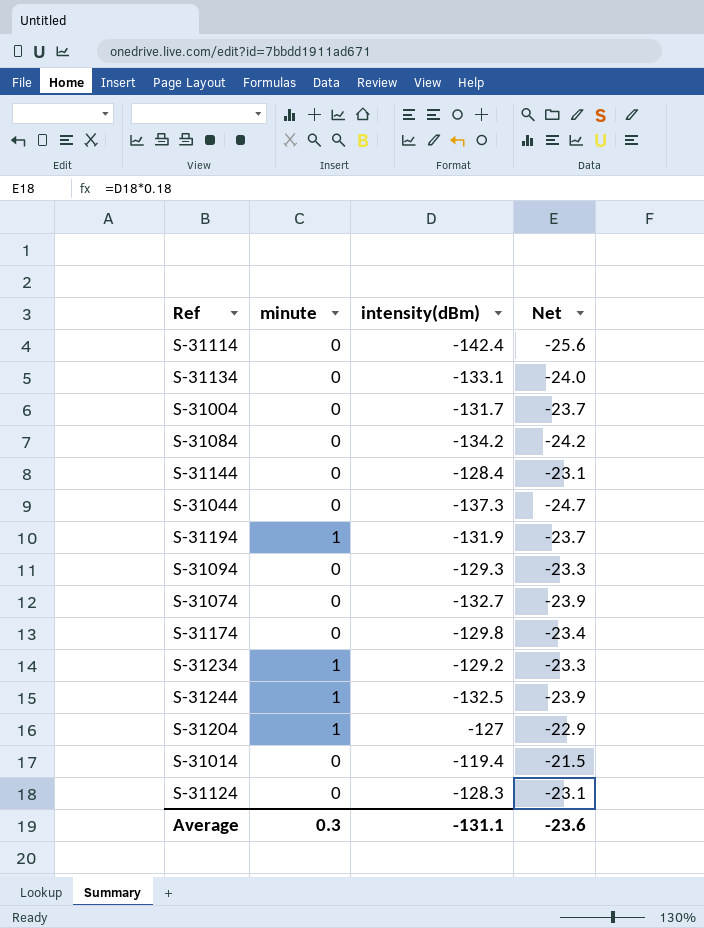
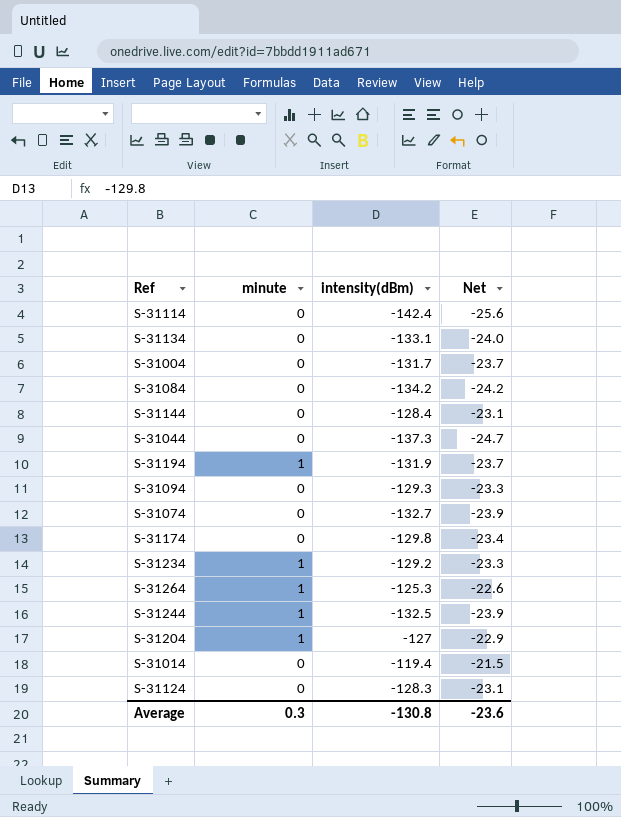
row S-31264: none -> 1 | -125.3 | -22.6
Average | intensity(dBm): -131.1 -> -130.8

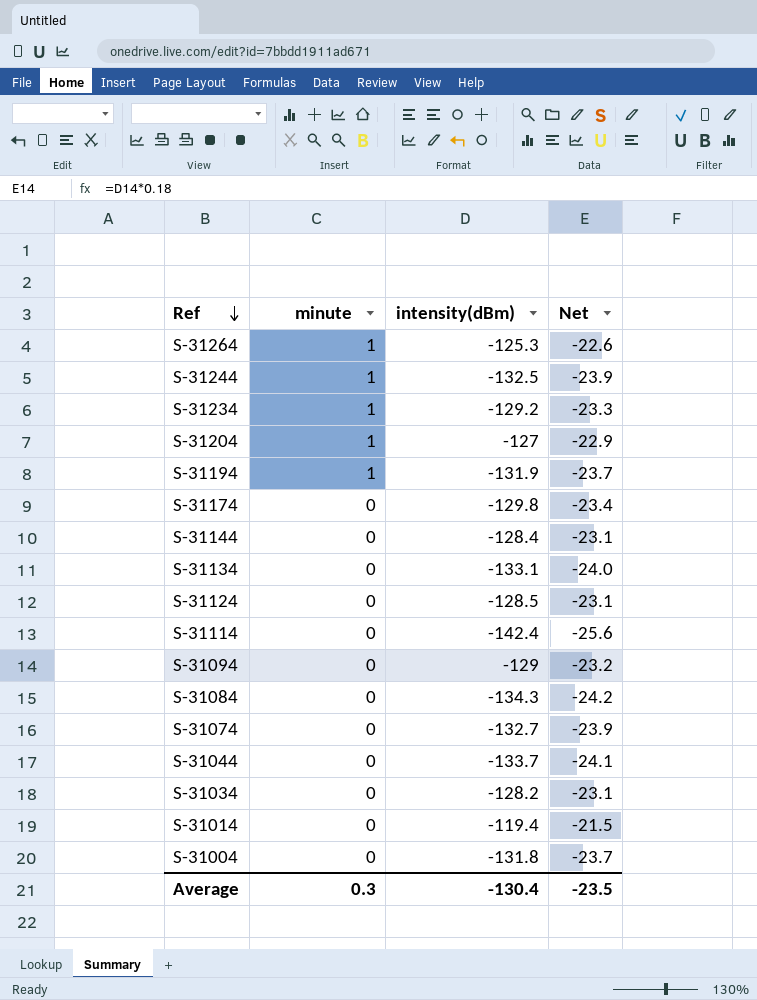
row order: none -> Ref descending
S-31124 | intensity(dBm): -128.3 -> -128.5
S-31094 | intensity(dBm): -129.3 -> -129
S-31094 | Net: -23.3 -> -23.2
S-31084 | intensity(dBm): -134.2 -> -134.3
S-31044 | intensity(dBm): -137.3 -> -133.7
S-31044 | Net: -24.7 -> -24.1
row S-31034: none -> 0 | -128.2 | -23.1
S-31004 | intensity(dBm): -131.7 -> -131.8
Average | intensity(dBm): -130.8 -> -130.4
Average | Net: -23.6 -> -23.5

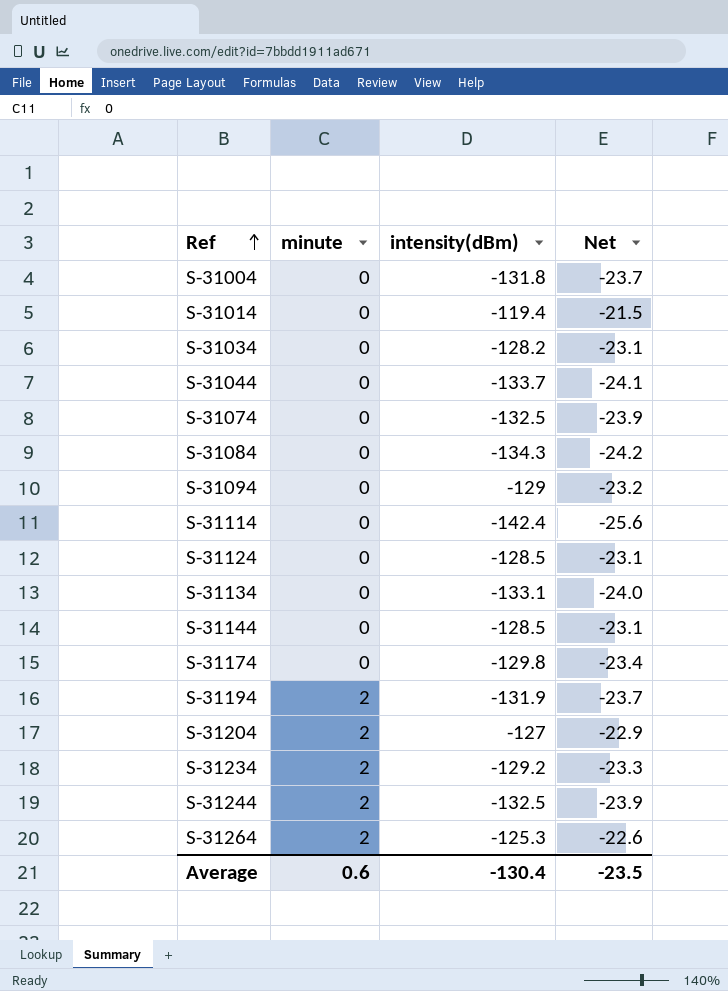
row order: Ref descending -> Ref ascending
S-31074 | intensity(dBm): -132.7 -> -132.5
S-31144 | intensity(dBm): -128.4 -> -128.5
S-31194 | minute: 1 -> 2
S-31204 | minute: 1 -> 2
S-31234 | minute: 1 -> 2
S-31244 | minute: 1 -> 2
S-31264 | minute: 1 -> 2
Average | minute: 0.3 -> 0.6

